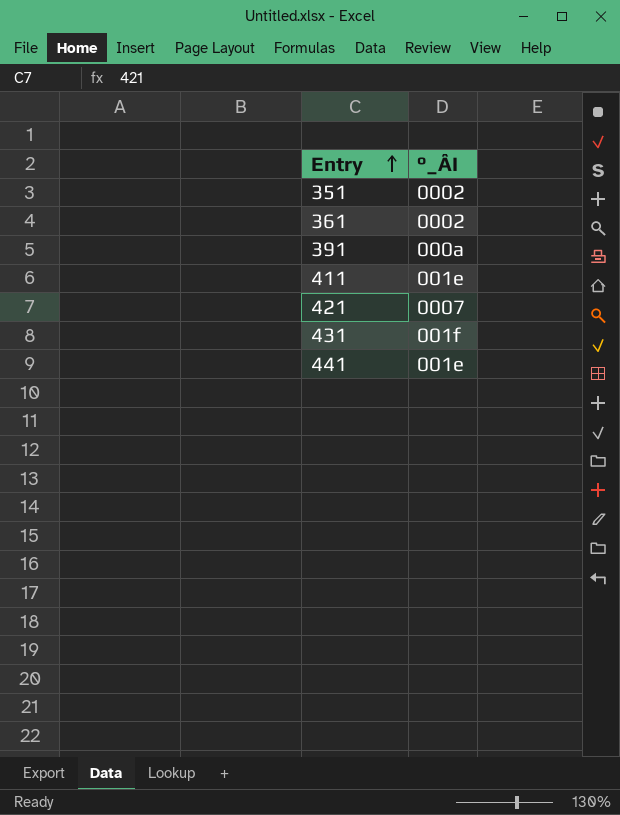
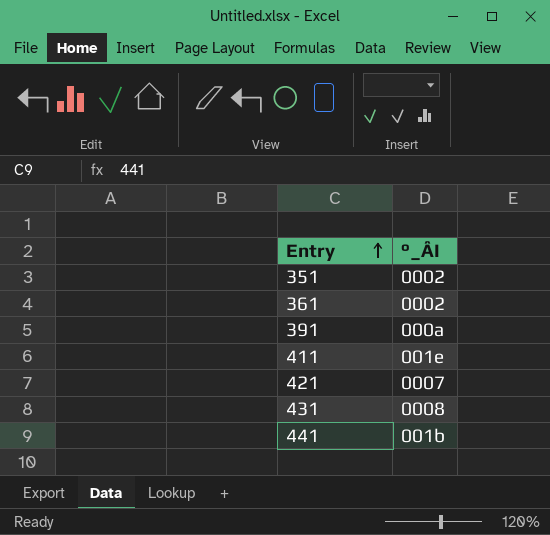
431 | °_ÂI: 001f -> 0008
441 | °_ÂI: 001e -> 001b

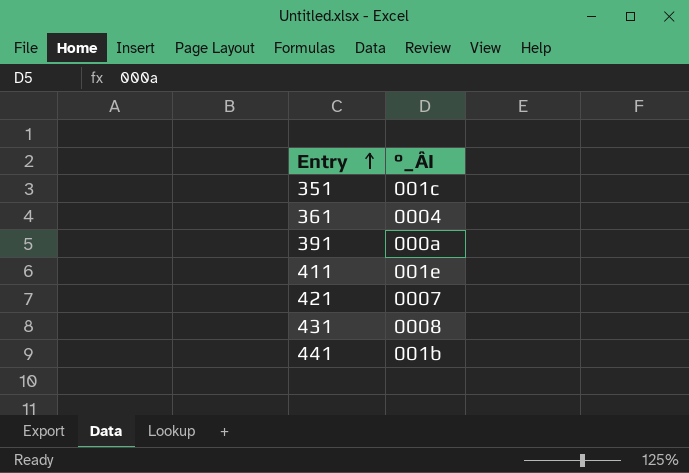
351 | °_ÂI: 0002 -> 001c
361 | °_ÂI: 0002 -> 0004

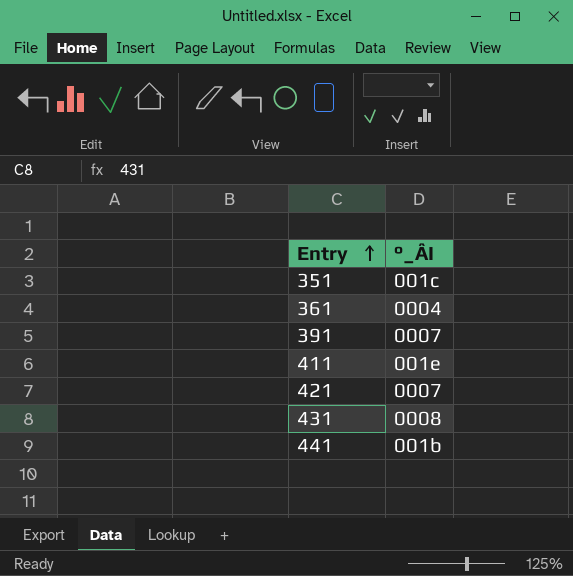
391 | °_ÂI: 000a -> 0007

